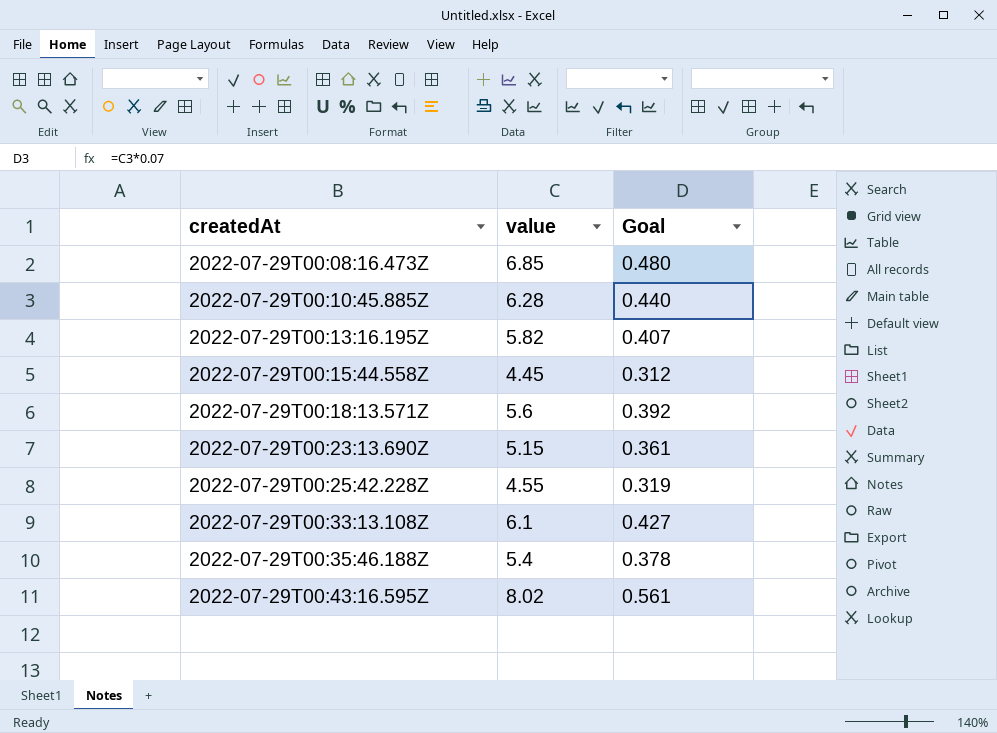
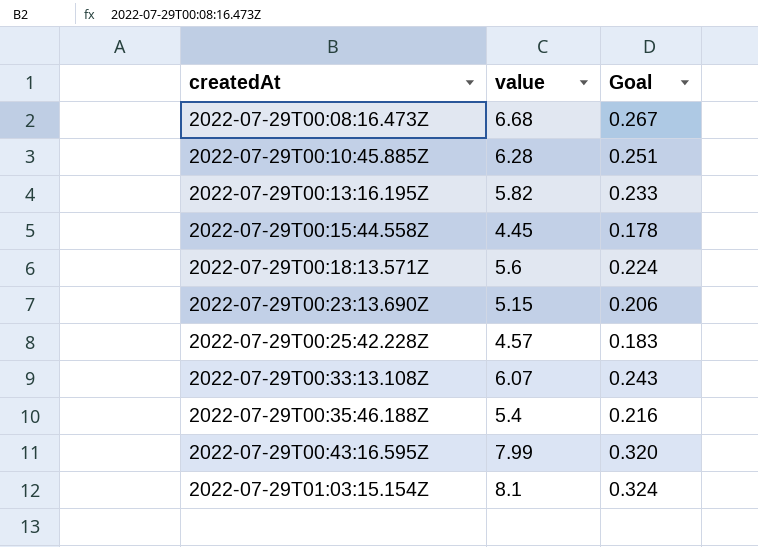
column Goal | formula: [value] * 0.07 -> [value] * 0.04
2022-07-29T00:08:16.473Z | value: 6.85 -> 6.68
2022-07-29T00:25:42.228Z | value: 4.55 -> 4.57
2022-07-29T00:33:13.108Z | value: 6.1 -> 6.07
2022-07-29T00:43:16.595Z | value: 8.02 -> 7.99
row 2022-07-29T01:03:15.154Z: none -> 8.1 | 0.324

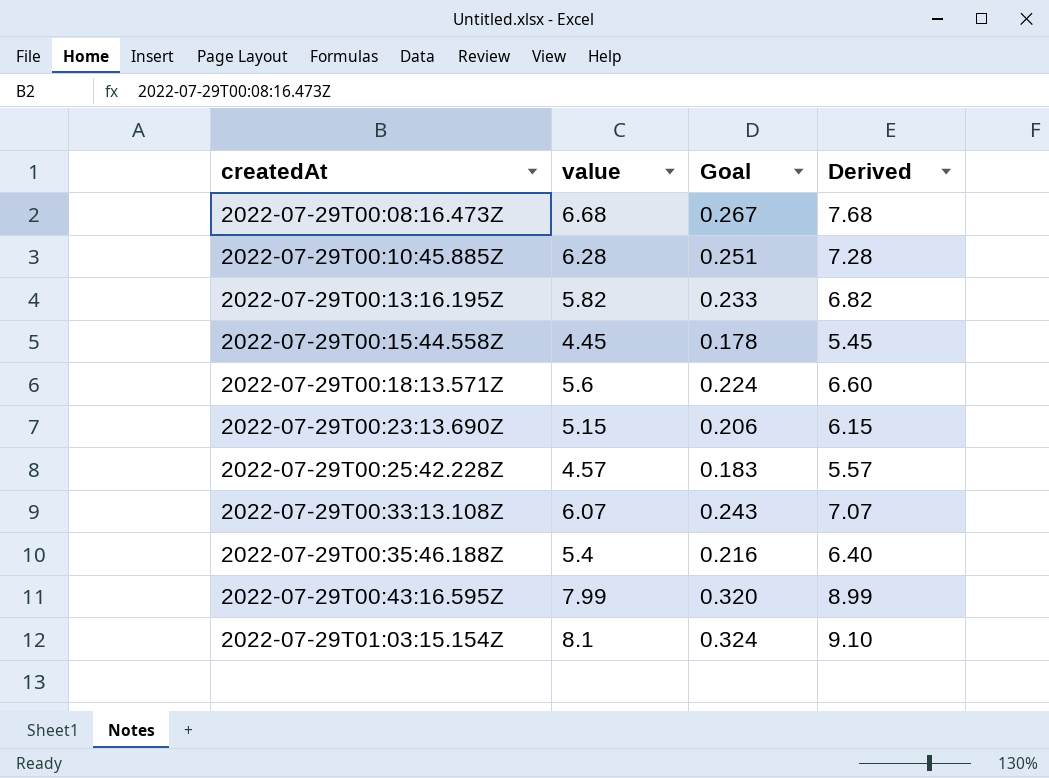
column Derived | formula: none -> [value] + 1

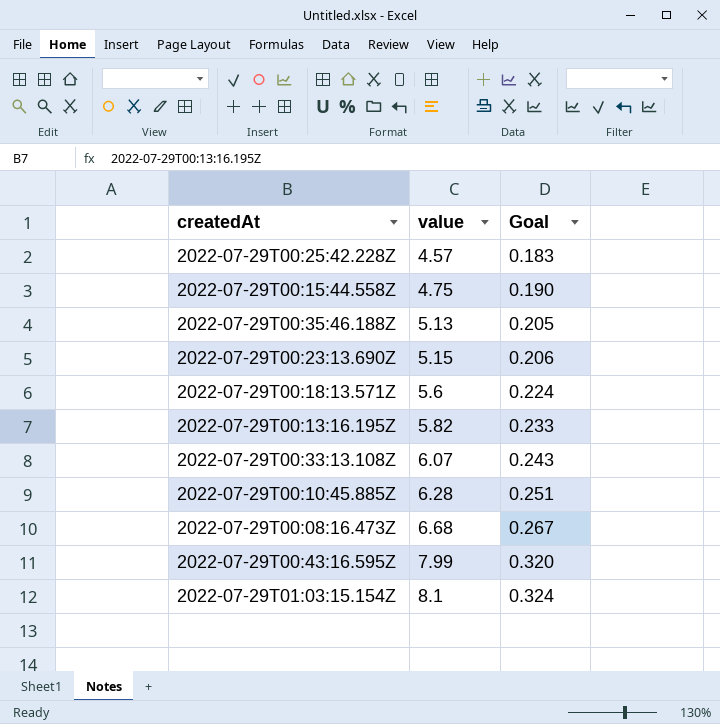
row order: createdAt ascending -> value ascending
column Derived | formula: [value] + 1 -> none
2022-07-29T00:15:44.558Z | value: 4.45 -> 4.75
2022-07-29T00:15:44.558Z | Goal: 0.178 -> 0.190
2022-07-29T00:35:46.188Z | value: 5.4 -> 5.13
2022-07-29T00:35:46.188Z | Goal: 0.216 -> 0.205

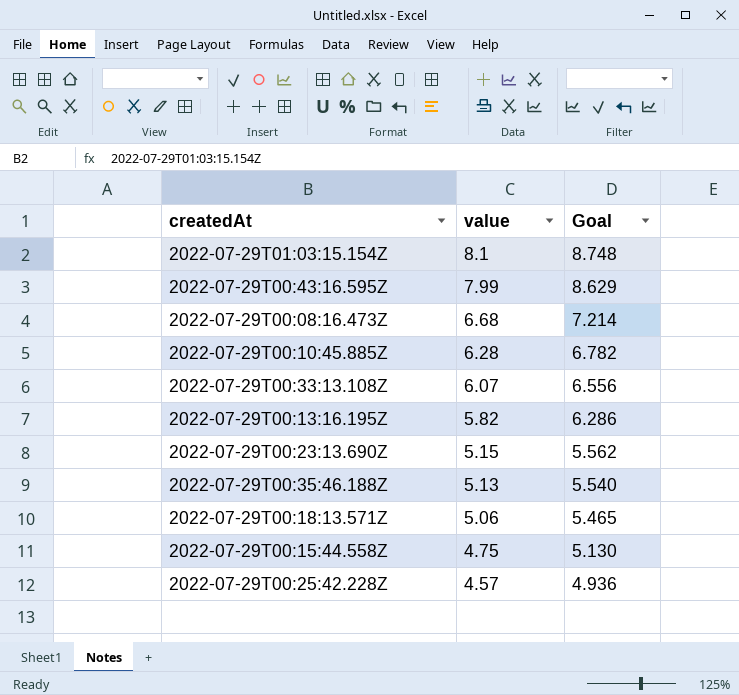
row order: value ascending -> value descending
column Goal | formula: [value] * 0.04 -> [value] * 1.08
2022-07-29T00:18:13.571Z | value: 5.6 -> 5.06

